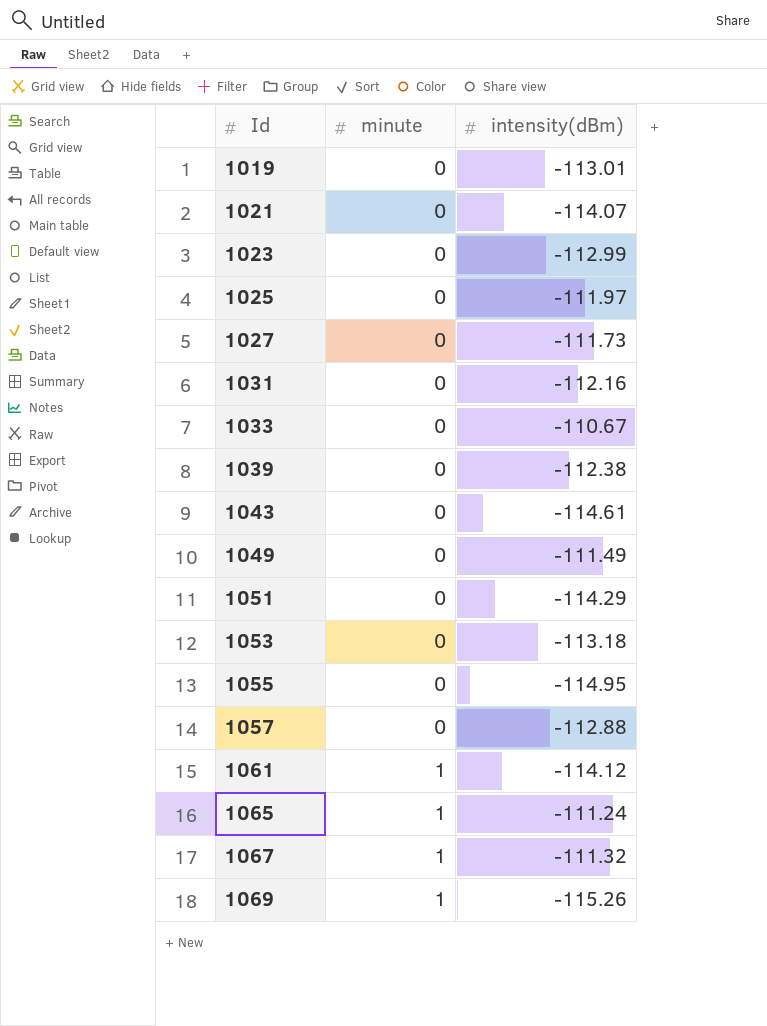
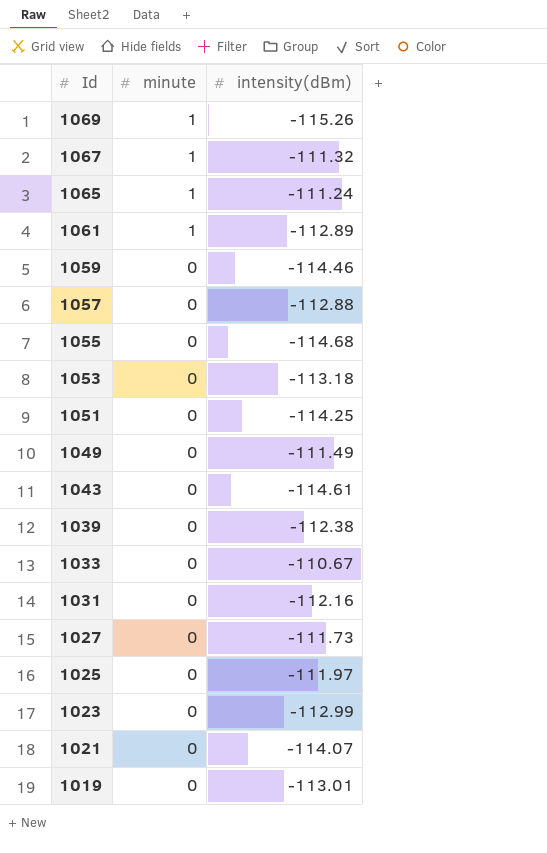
row order: Id ascending -> Id descending
1061 | intensity(dBm): -114.12 -> -112.89
row 1059: none -> 0 | -114.46
1055 | intensity(dBm): -114.95 -> -114.68
1051 | intensity(dBm): -114.29 -> -114.25

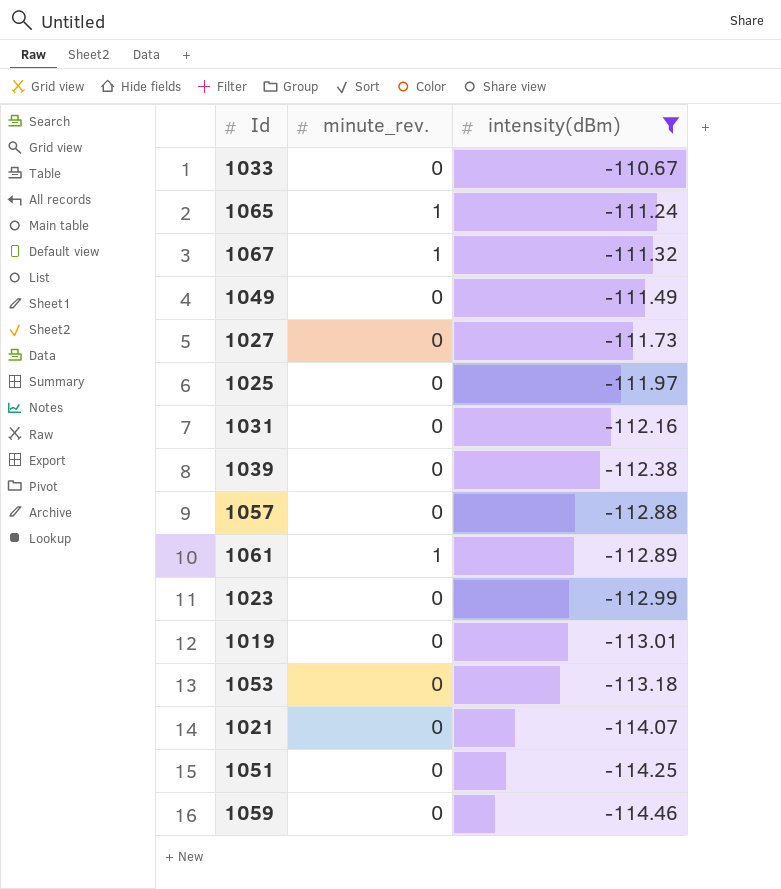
filter: none -> intensity(dBm) >= -114.46
row order: Id descending -> intensity(dBm) descending
column name: minute -> minute_rev.

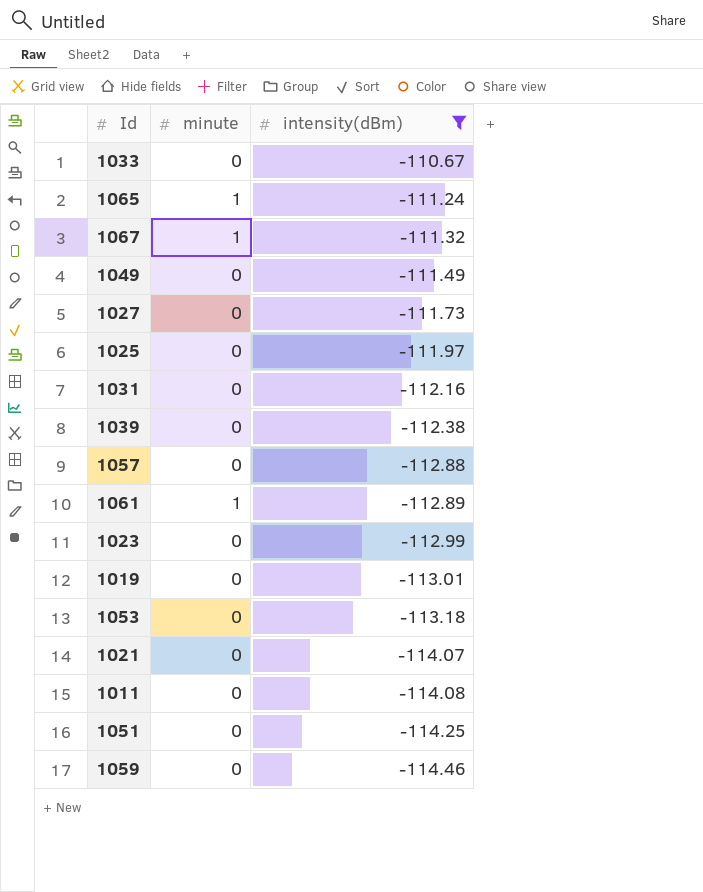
column name: minute_rev. -> minute
row 1011: none -> 0 | -114.08

